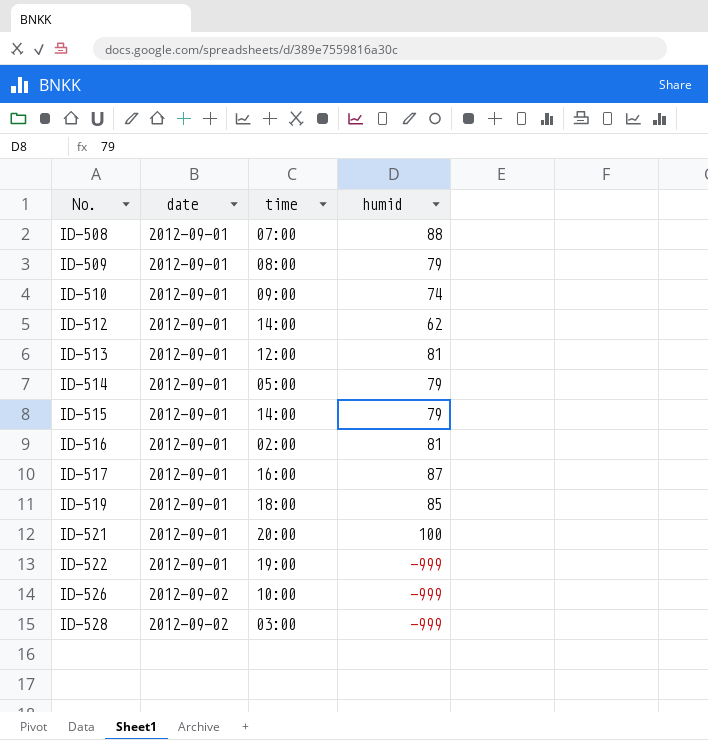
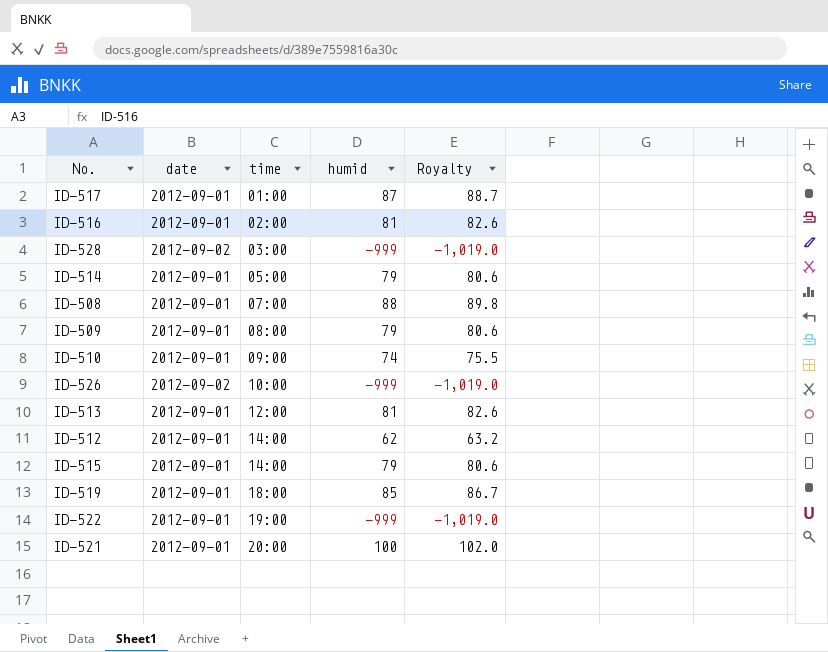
row order: No. ascending -> time ascending
column Royalty | formula: none -> [humid] * 1.02
ID-517 | time: 16:00 -> 01:00

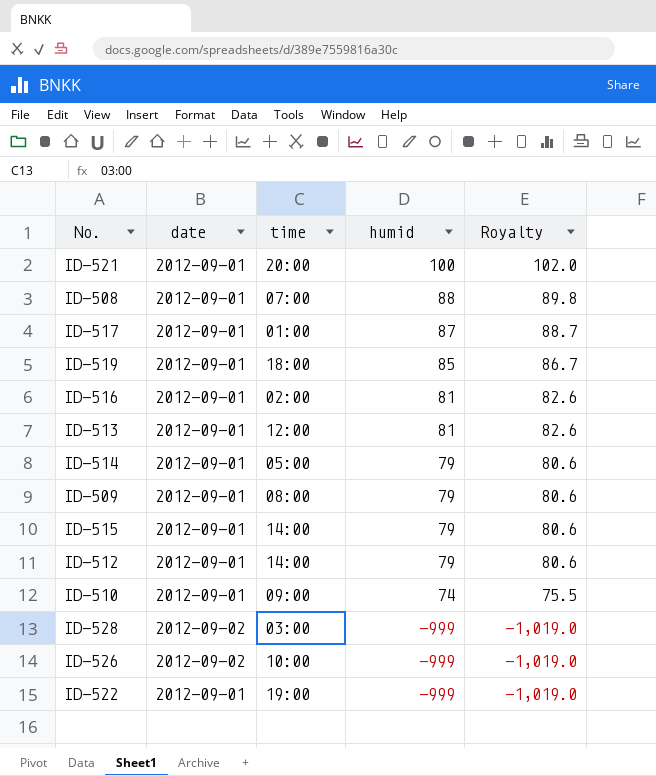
row order: time ascending -> humid descending
ID-512 | humid: 62 -> 79
ID-512 | Royalty: 63.2 -> 80.6

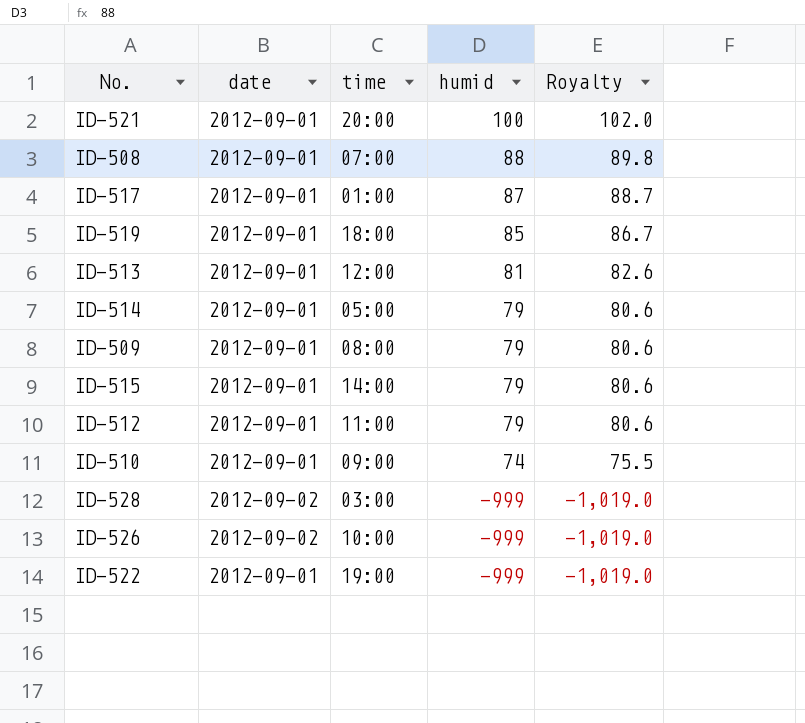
row ID-516: 2012-09-01 | 02:00 | 81 | 82.6 -> none
ID-512 | time: 14:00 -> 11:00

